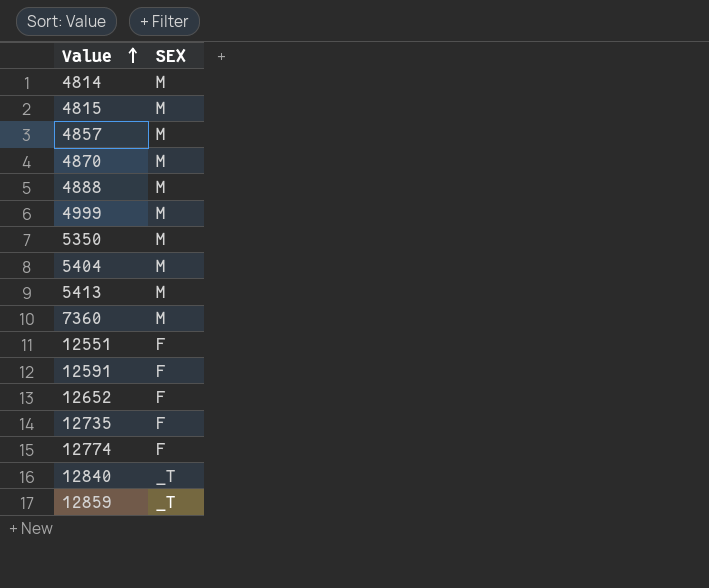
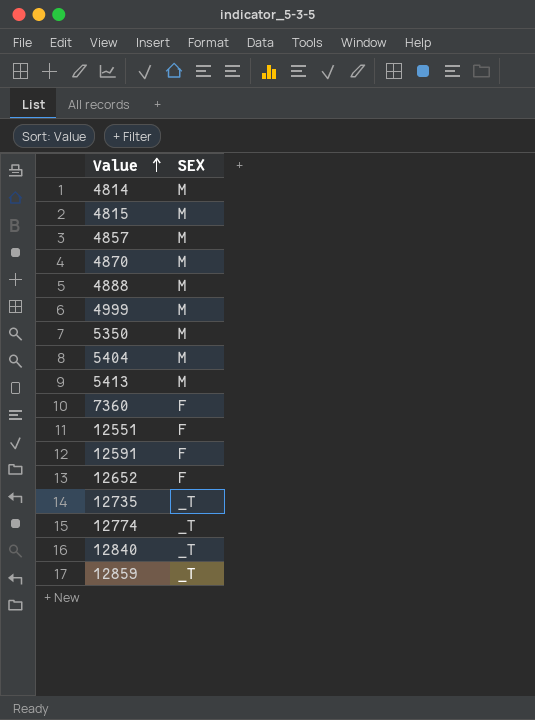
7360 | SEX: M -> F
12735 | SEX: F -> _T
12774 | SEX: F -> _T

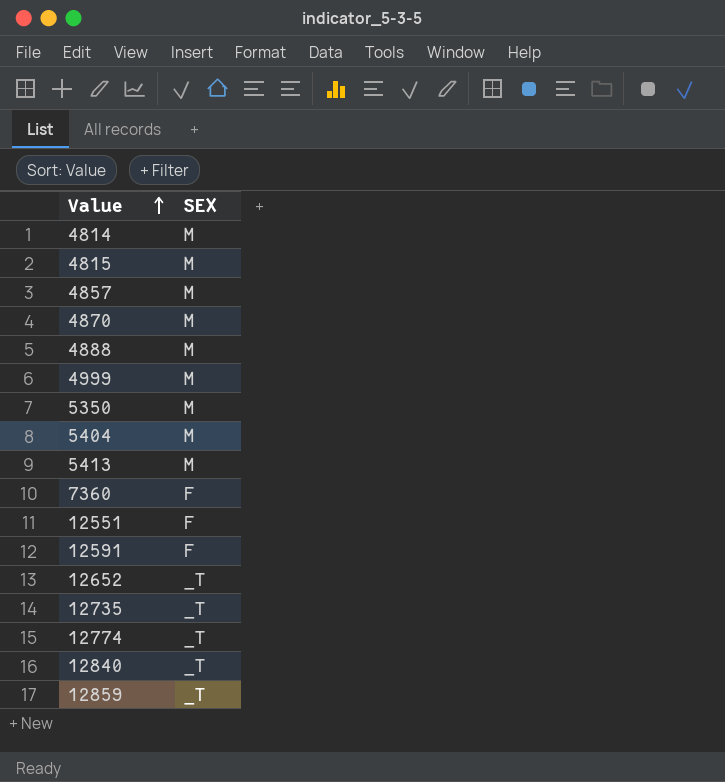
12652 | SEX: F -> _T

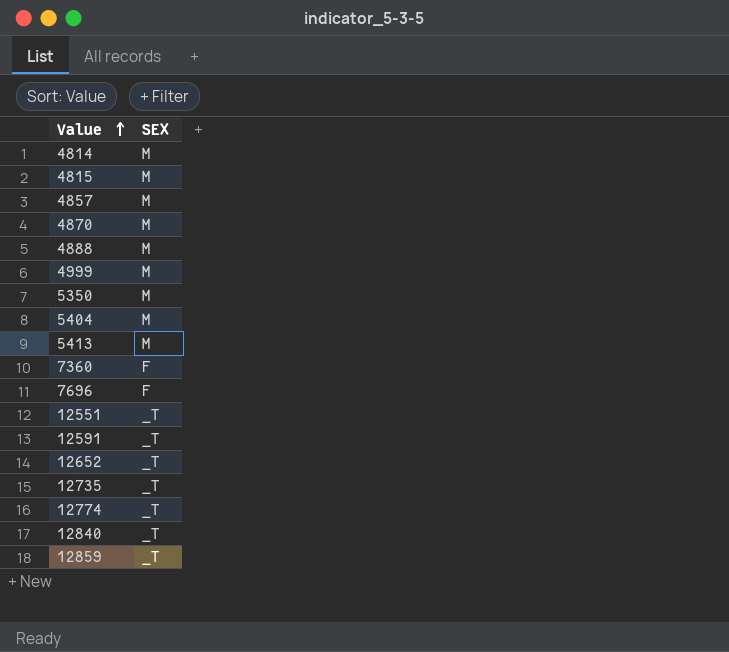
row 7696: none -> F
12551 | SEX: F -> _T
12591 | SEX: F -> _T

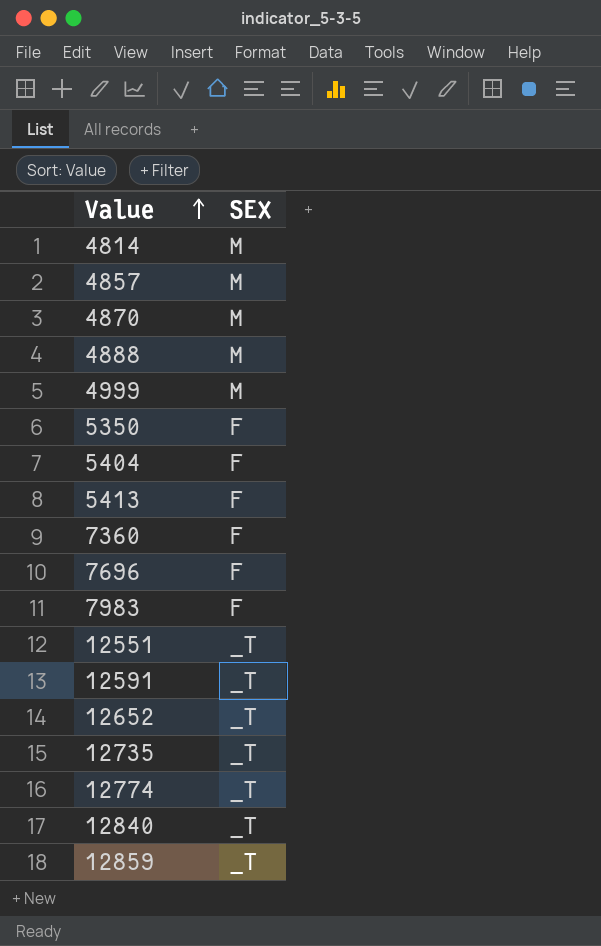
row 4815: M -> none
5350 | SEX: M -> F
5404 | SEX: M -> F
5413 | SEX: M -> F
row 7983: none -> F

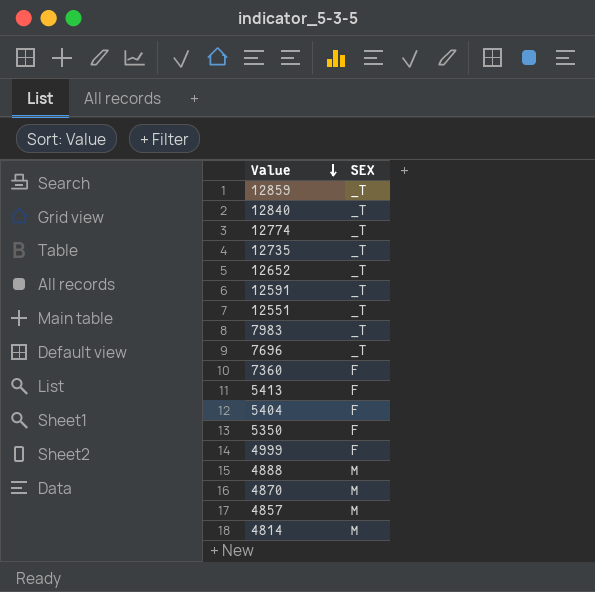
row order: Value ascending -> Value descending
7983 | SEX: F -> _T
7696 | SEX: F -> _T
4999 | SEX: M -> F

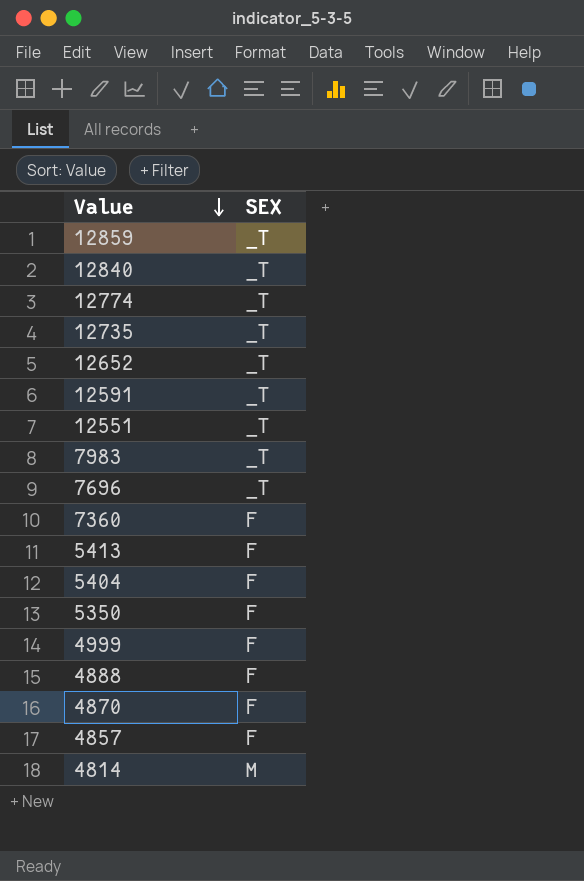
4888 | SEX: M -> F
4870 | SEX: M -> F
4857 | SEX: M -> F

